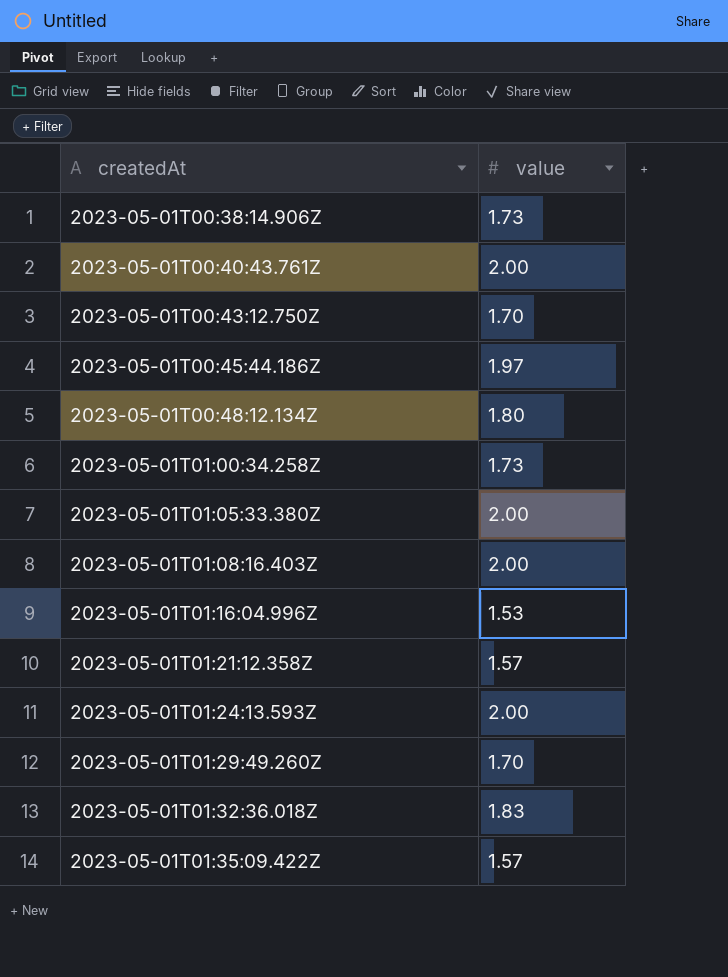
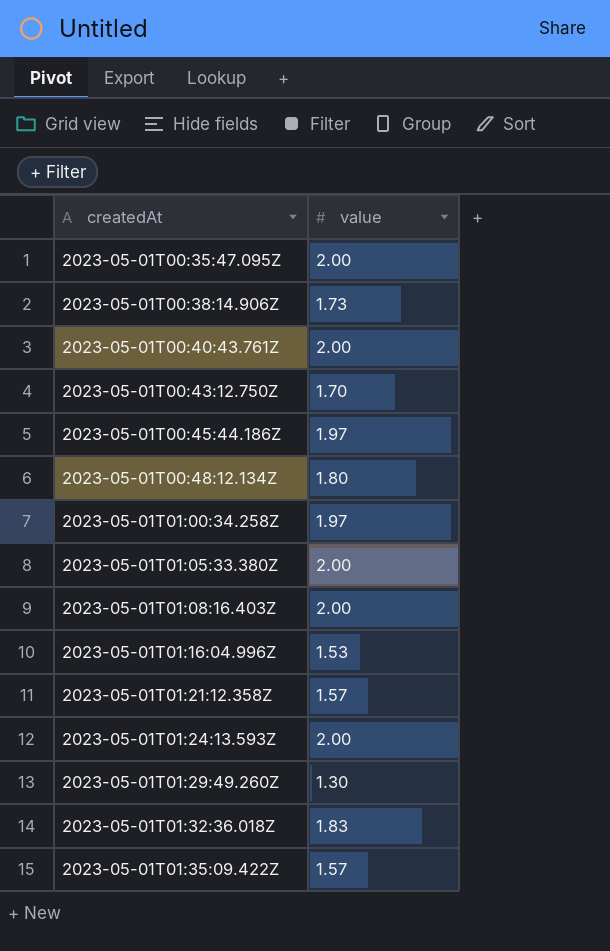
row 2023-05-01T00:35:47.095Z: none -> 2.00
2023-05-01T01:00:34.258Z | value: 1.73 -> 1.97
2023-05-01T01:29:49.260Z | value: 1.70 -> 1.30

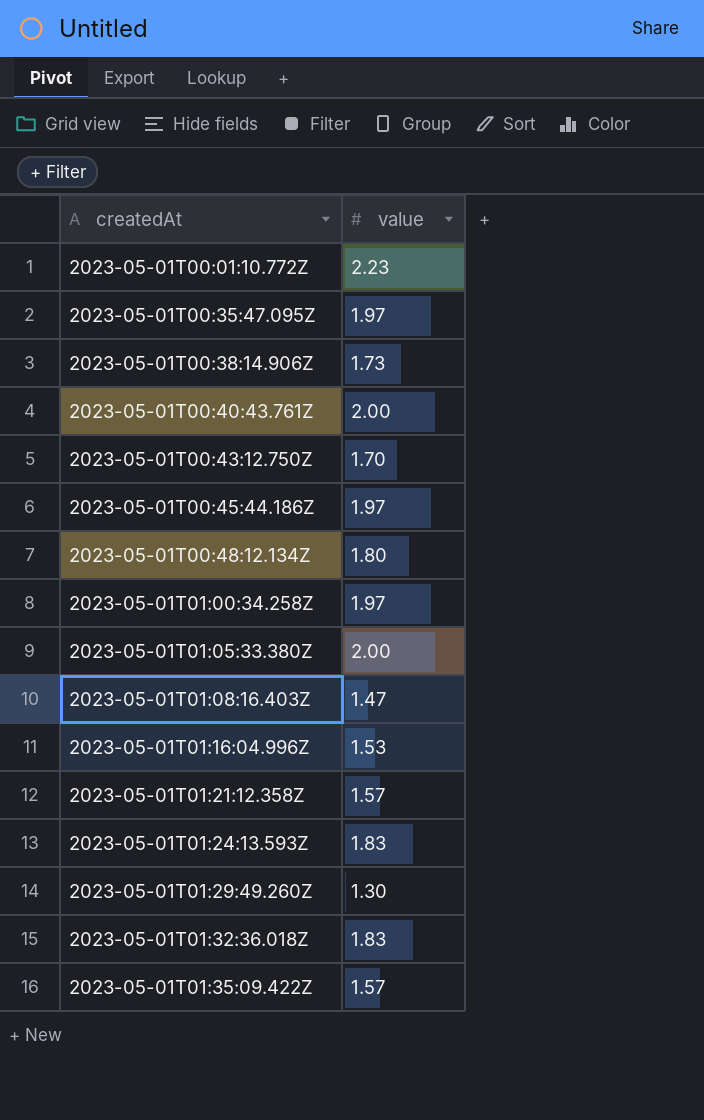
row 2023-05-01T00:01:10.772Z: none -> 2.23
2023-05-01T00:35:47.095Z | value: 2.00 -> 1.97
2023-05-01T01:08:16.403Z | value: 2.00 -> 1.47
2023-05-01T01:24:13.593Z | value: 2.00 -> 1.83

